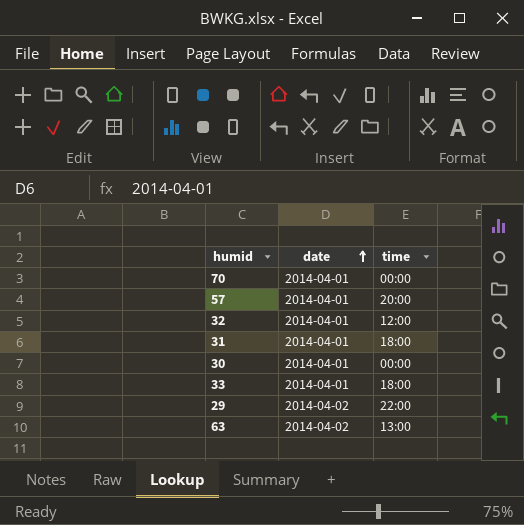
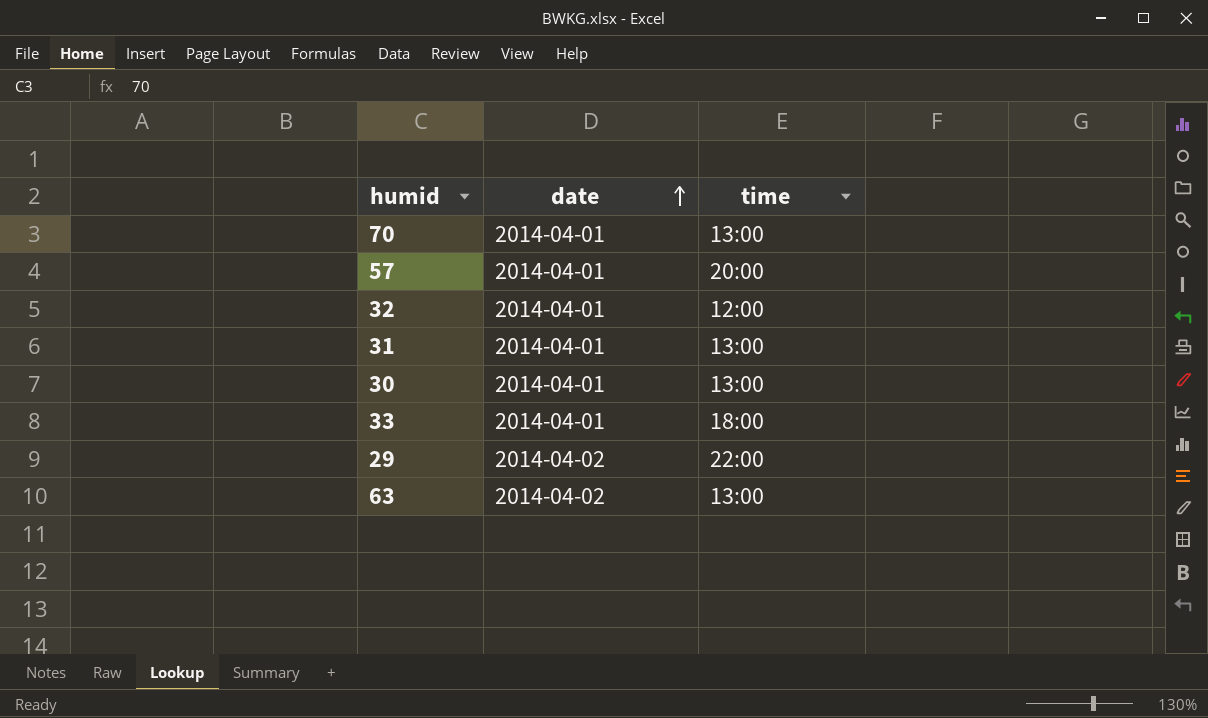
70 | time: 00:00 -> 13:00
31 | time: 18:00 -> 13:00
30 | time: 00:00 -> 13:00

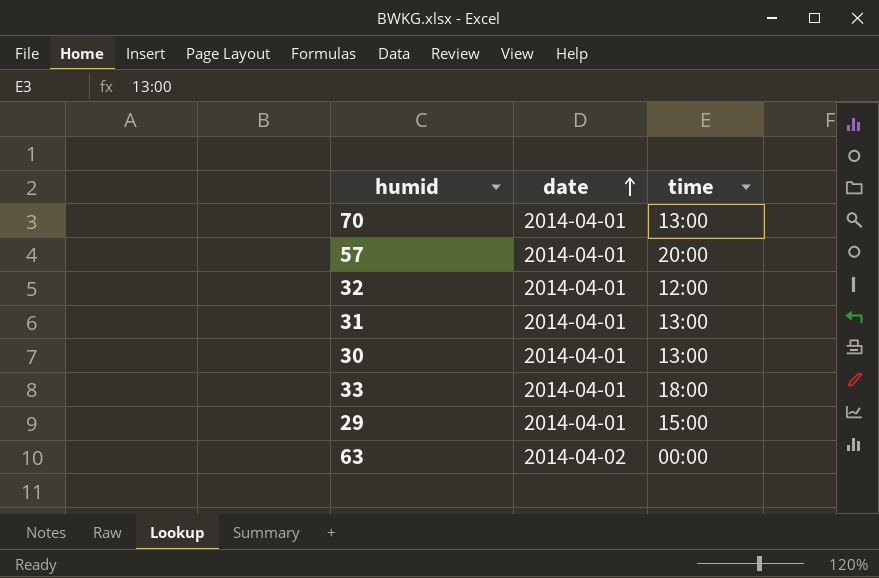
29 | date: 2014-04-02 -> 2014-04-01
29 | time: 22:00 -> 15:00
63 | time: 13:00 -> 00:00

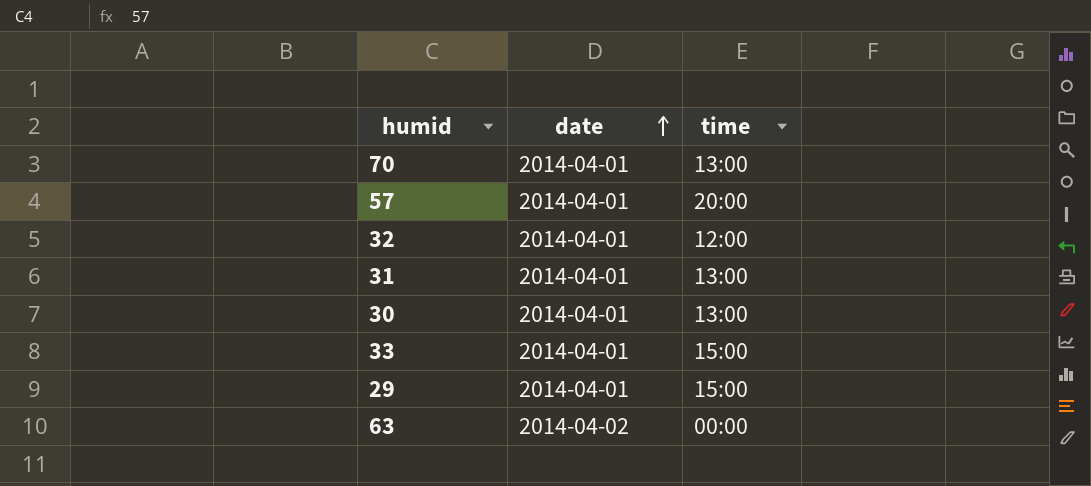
33 | time: 18:00 -> 15:00

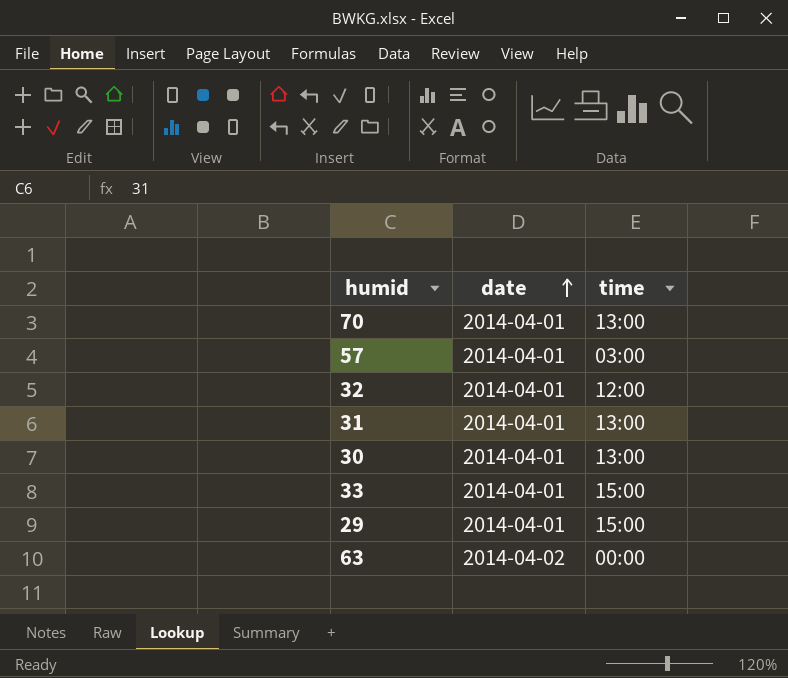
57 | time: 20:00 -> 03:00

